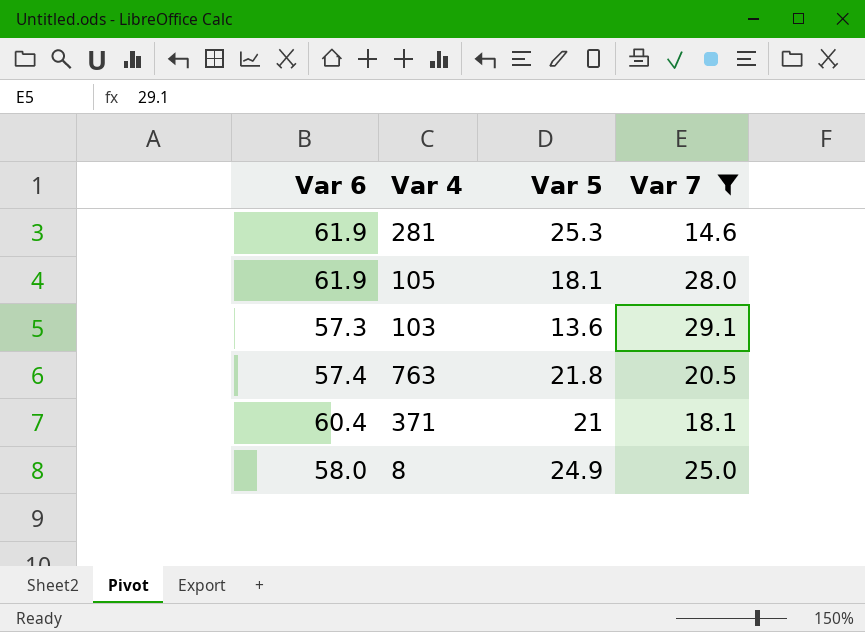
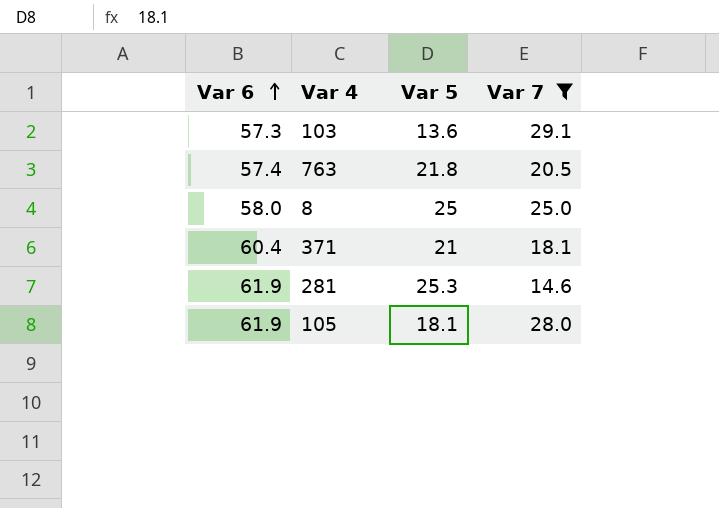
row order: none -> Var 6 ascending
8 | Var 5: 24.9 -> 25

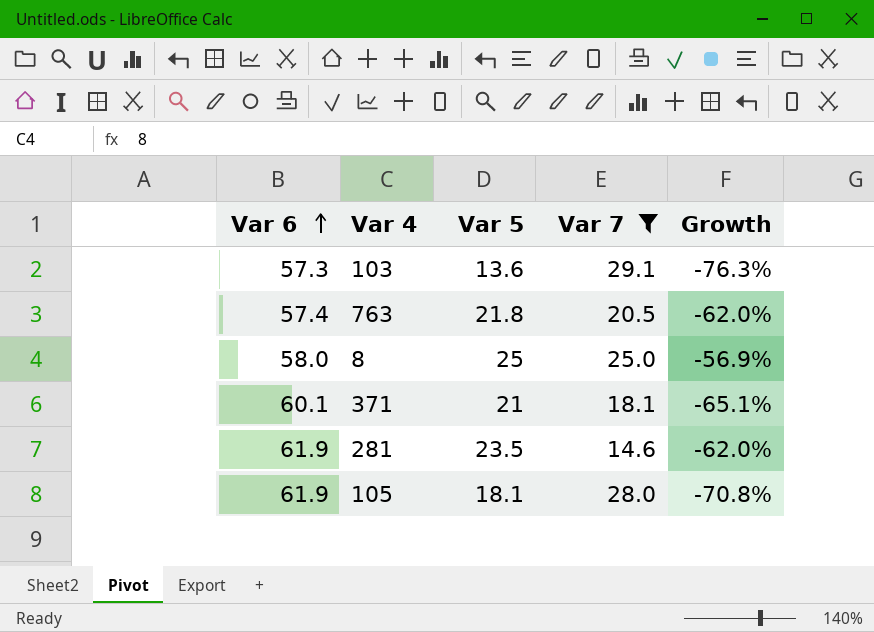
column Growth | formula: none -> ([Var 5] - [Var 6]) / [Var 6]
371 | Var 6: 60.4 -> 60.1
281 | Var 5: 25.3 -> 23.5

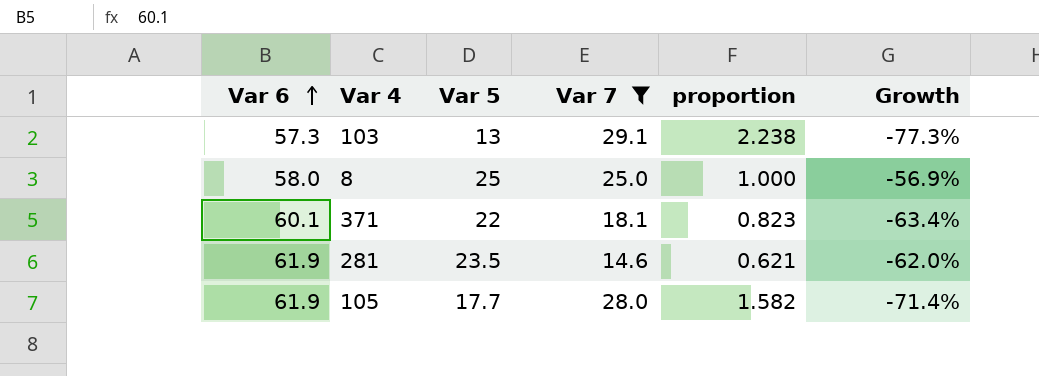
column proportion | formula: none -> [Var 7] / [Var 5]
row 763: 57.4 | 21.8 | 20.5 | -62.0% -> none
103 | Var 5: 13.6 -> 13
103 | Growth: -76.3% -> -77.3%
371 | Var 5: 21 -> 22
371 | Growth: -65.1% -> -63.4%
105 | Var 5: 18.1 -> 17.7
105 | Growth: -70.8% -> -71.4%

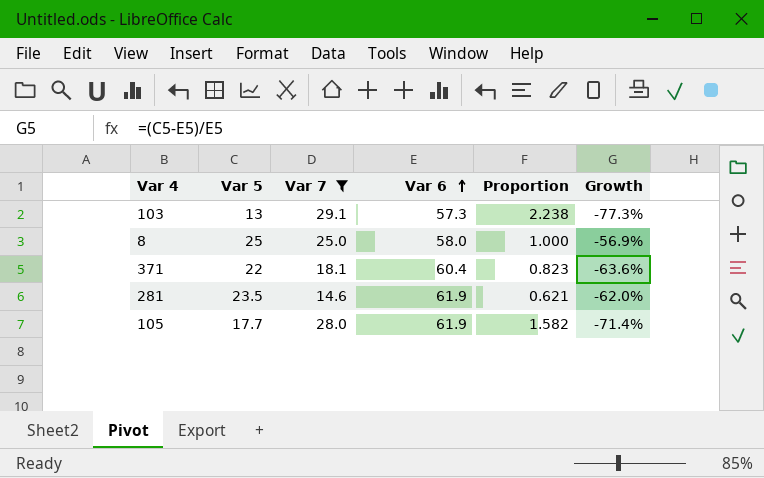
column Var 6 | position: 1 -> 4
column name: proportion -> Proportion
371 | Var 6: 60.1 -> 60.4
371 | Growth: -63.4% -> -63.6%

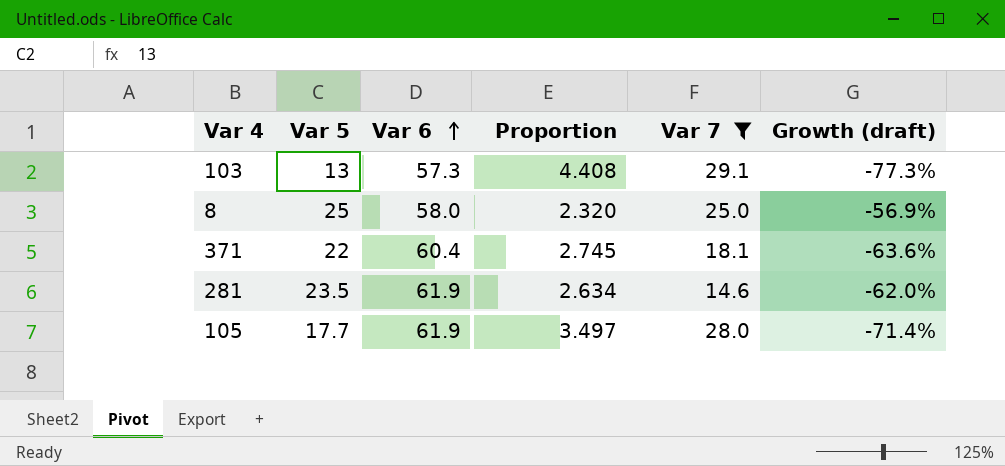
column Proportion | formula: [Var 7] / [Var 5] -> [Var 6] / [Var 5]
column Var 7 | position: 3 -> 5
column name: Growth -> Growth (draft)

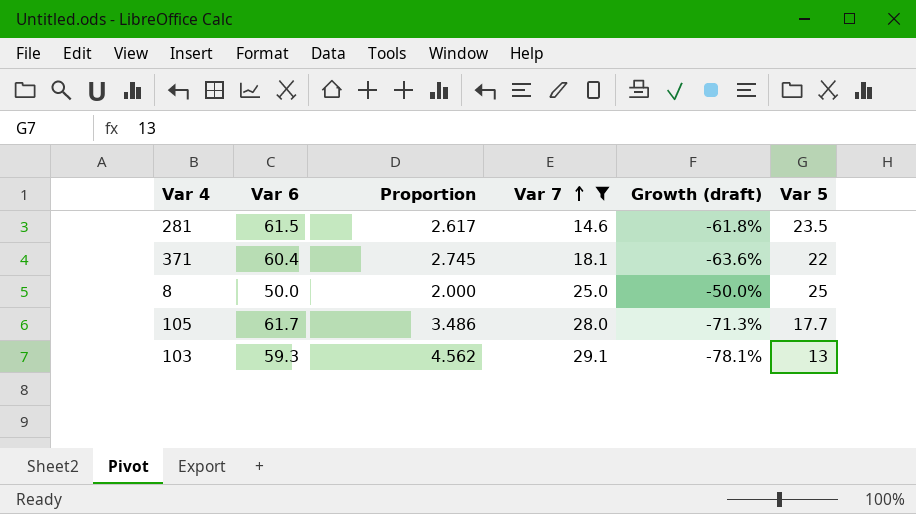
row order: Var 6 ascending -> Var 7 ascending
column Var 5 | position: 2 -> 6
281 | Var 6: 61.9 -> 61.5
281 | Proportion: 2.634 -> 2.617
281 | Growth (draft): -62.0% -> -61.8%
8 | Var 6: 58.0 -> 50.0
8 | Proportion: 2.320 -> 2.000
8 | Growth (draft): -56.9% -> -50.0%
105 | Var 6: 61.9 -> 61.7
105 | Proportion: 3.497 -> 3.486
105 | Growth (draft): -71.4% -> -71.3%
103 | Var 6: 57.3 -> 59.3
103 | Proportion: 4.408 -> 4.562
103 | Growth (draft): -77.3% -> -78.1%

